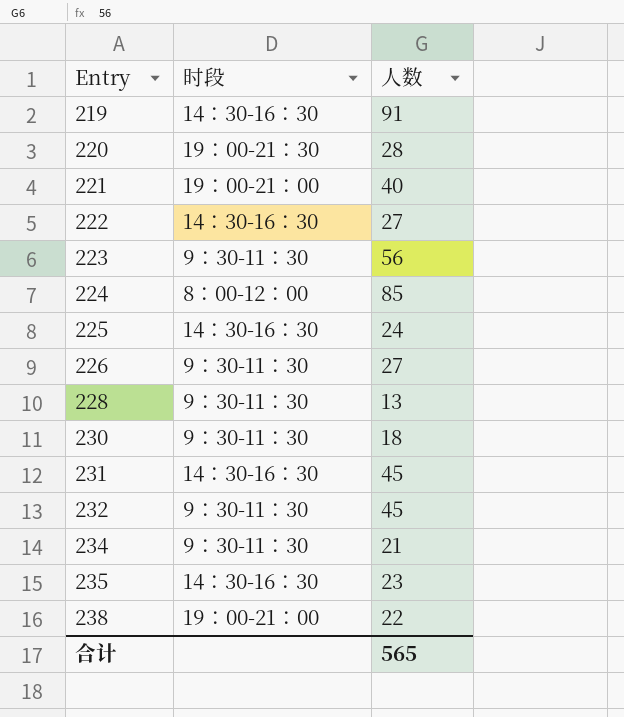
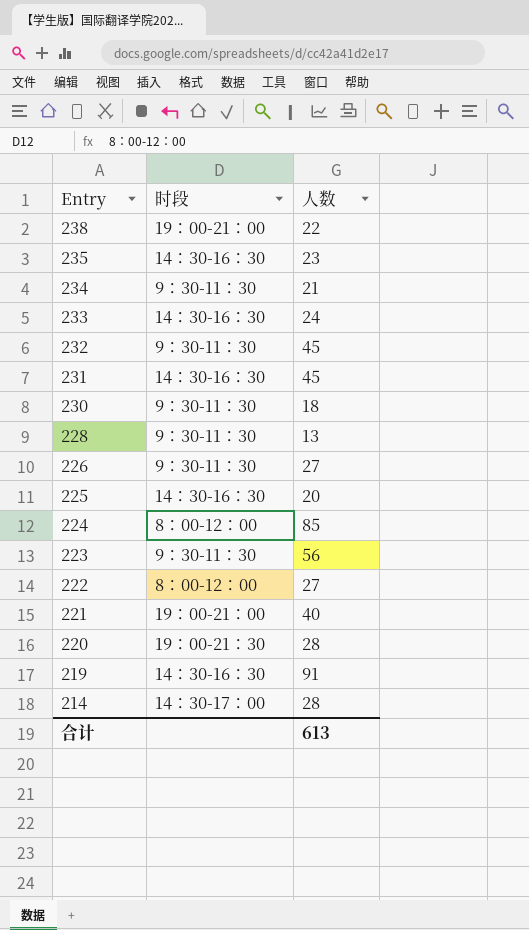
row order: Entry ascending -> Entry descending
row 233: none -> 14：30-16：30 | 24
225 | 人数: 24 -> 20
222 | 时段: 14：30-16：30 -> 8：00-12：00
row 214: none -> 14：30-17：00 | 28
合计 | 人数: 565 -> 613

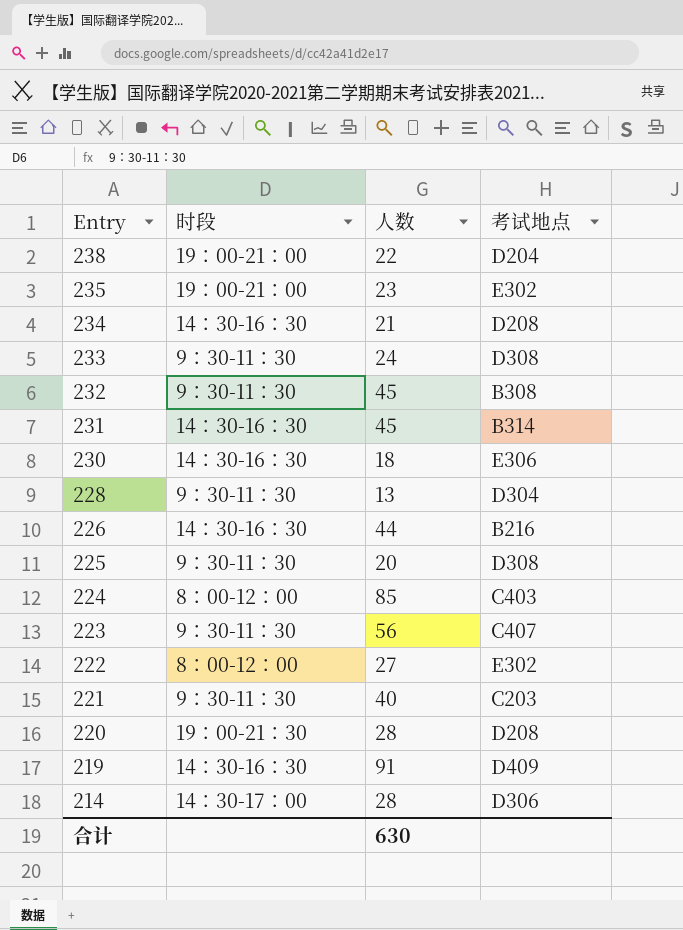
column 考试地点 | position: none -> 4
235 | 时段: 14：30-16：30 -> 19：00-21：00
234 | 时段: 9：30-11：30 -> 14：30-16：30
233 | 时段: 14：30-16：30 -> 9：30-11：30
230 | 时段: 9：30-11：30 -> 14：30-16：30
226 | 时段: 9：30-11：30 -> 14：30-16：30
226 | 人数: 27 -> 44
225 | 时段: 14：30-16：30 -> 9：30-11：30
221 | 时段: 19：00-21：00 -> 9：30-11：30
合计 | 人数: 613 -> 630

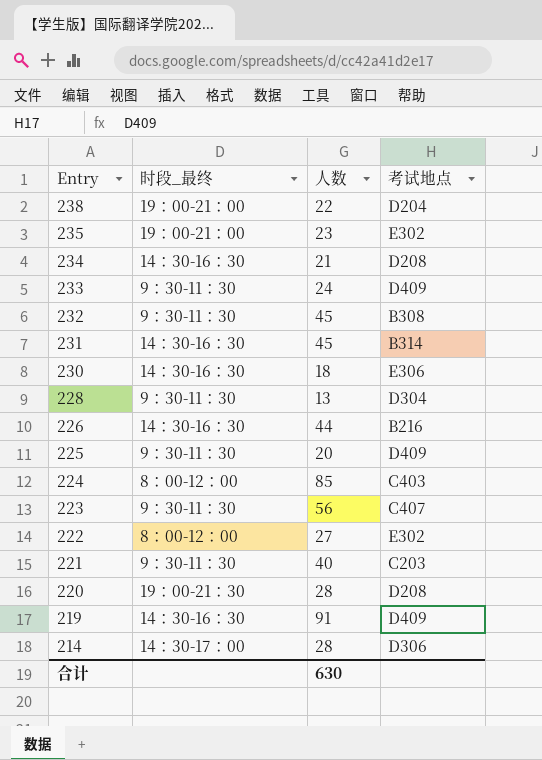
column name: 时段 -> 时段_最终
233 | 考试地点: D308 -> D409
225 | 考试地点: D308 -> D409

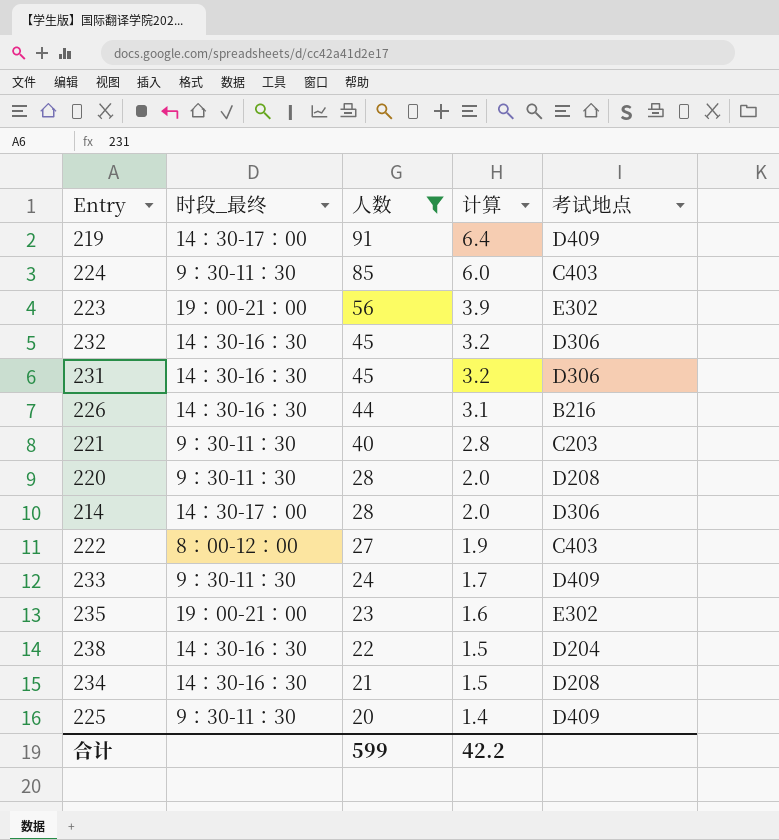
filter: none -> 人数 >= 20
row order: Entry descending -> 人数 descending
column 计算 | formula: none -> [人数] * 0.07
219 | 时段_最终: 14：30-16：30 -> 14：30-17：00
224 | 时段_最终: 8：00-12：00 -> 9：30-11：30
223 | 时段_最终: 9：30-11：30 -> 19：00-21：00
223 | 考试地点: C407 -> E302
232 | 时段_最终: 9：30-11：30 -> 14：30-16：30
232 | 考试地点: B308 -> D306
231 | 考试地点: B314 -> D306
220 | 时段_最终: 19：00-21：30 -> 9：30-11：30
222 | 考试地点: E302 -> C403
238 | 时段_最终: 19：00-21：00 -> 14：30-16：30
合计 | 人数: 630 -> 599

